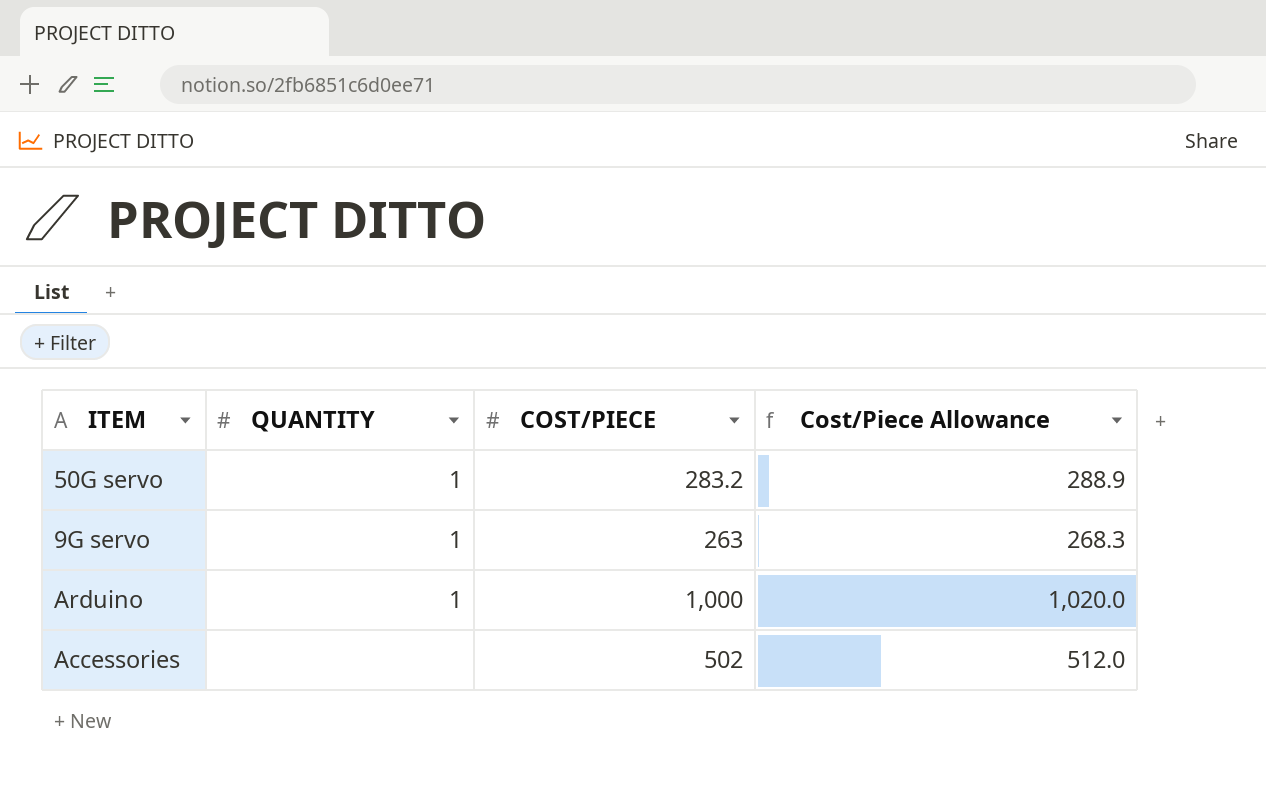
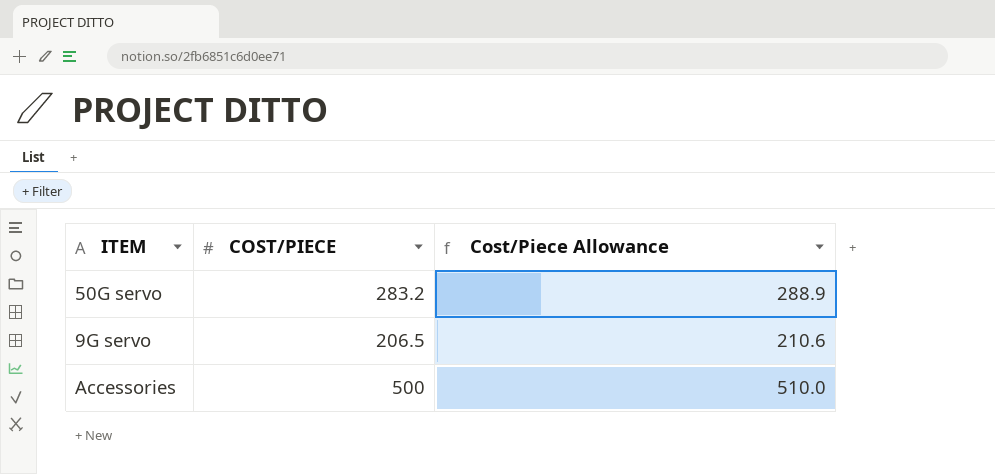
column QUANTITY | position: 2 -> none
row Arduino: 1 | 1,000 | 1,020.0 -> none
9G servo | COST/PIECE: 263 -> 206.5
9G servo | Cost/Piece Allowance: 268.3 -> 210.6
Accessories | COST/PIECE: 502 -> 500
Accessories | Cost/Piece Allowance: 512.0 -> 510.0

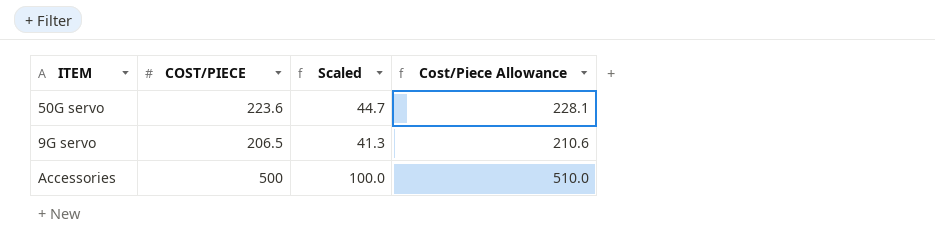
column Scaled | formula: none -> [COST/PIECE] * 0.2
50G servo | COST/PIECE: 283.2 -> 223.6
50G servo | Cost/Piece Allowance: 288.9 -> 228.1

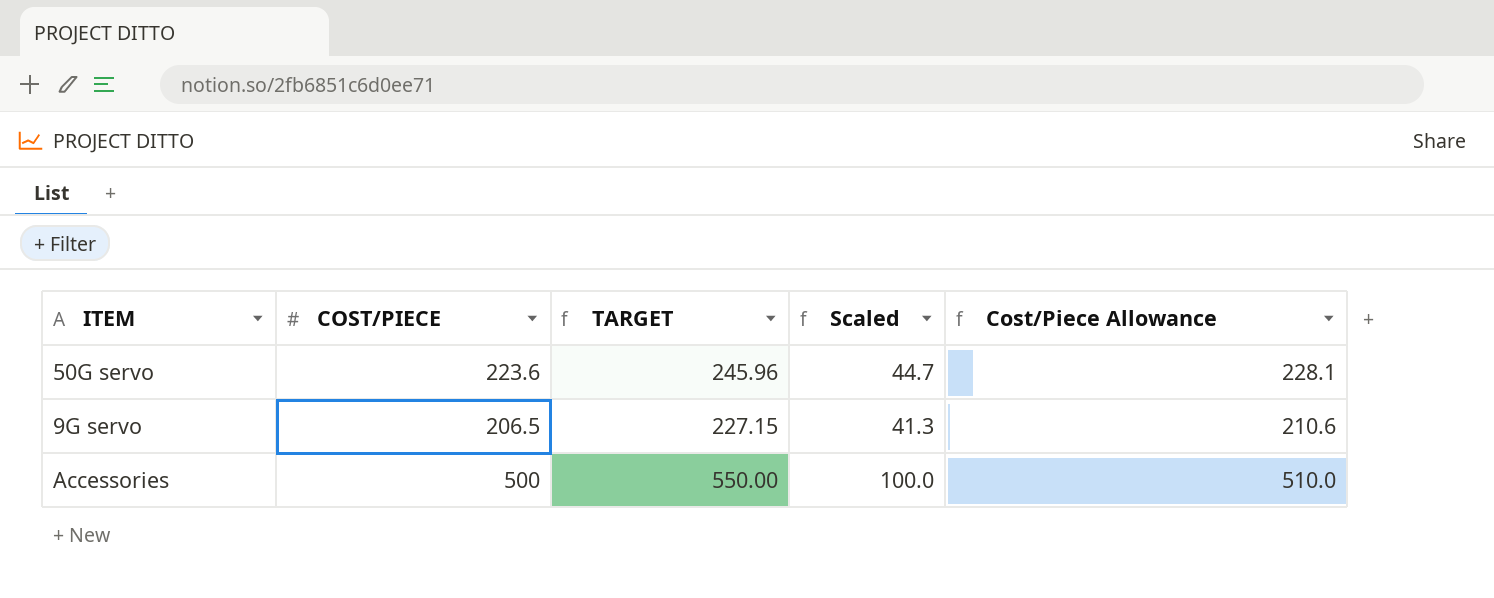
column TARGET | formula: none -> [COST/PIECE] * 1.1

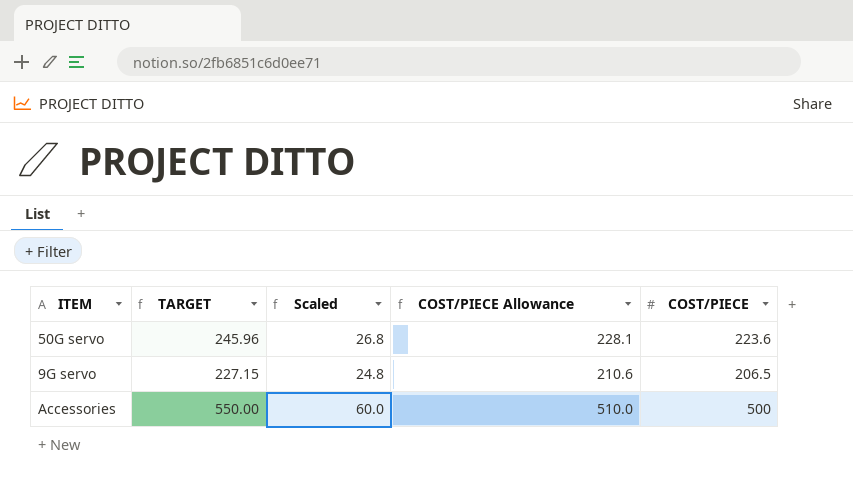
column Scaled | formula: [COST/PIECE] * 0.2 -> [COST/PIECE] * 0.12
column name: Cost/Piece Allowance -> COST/PIECE Allowance
column COST/PIECE | position: 2 -> 5

